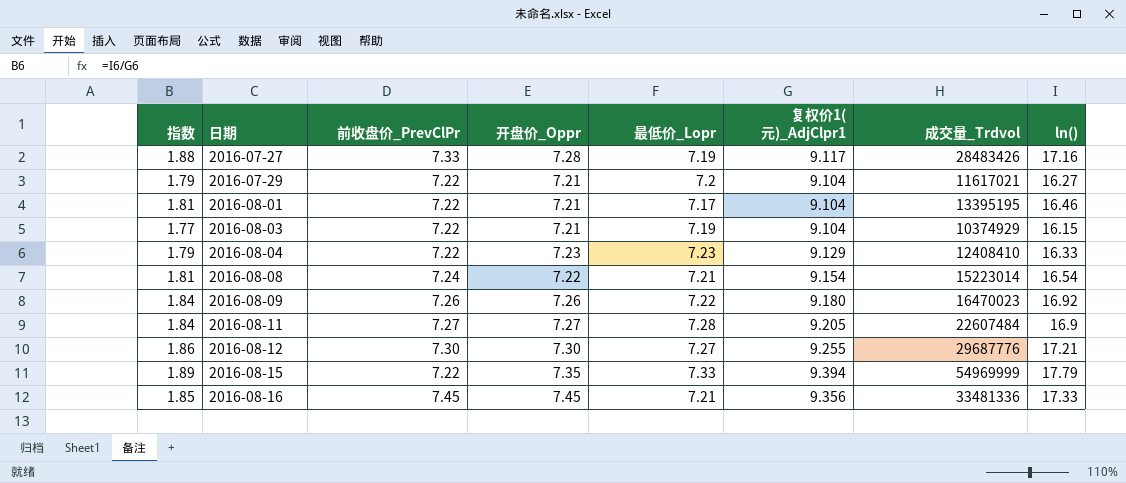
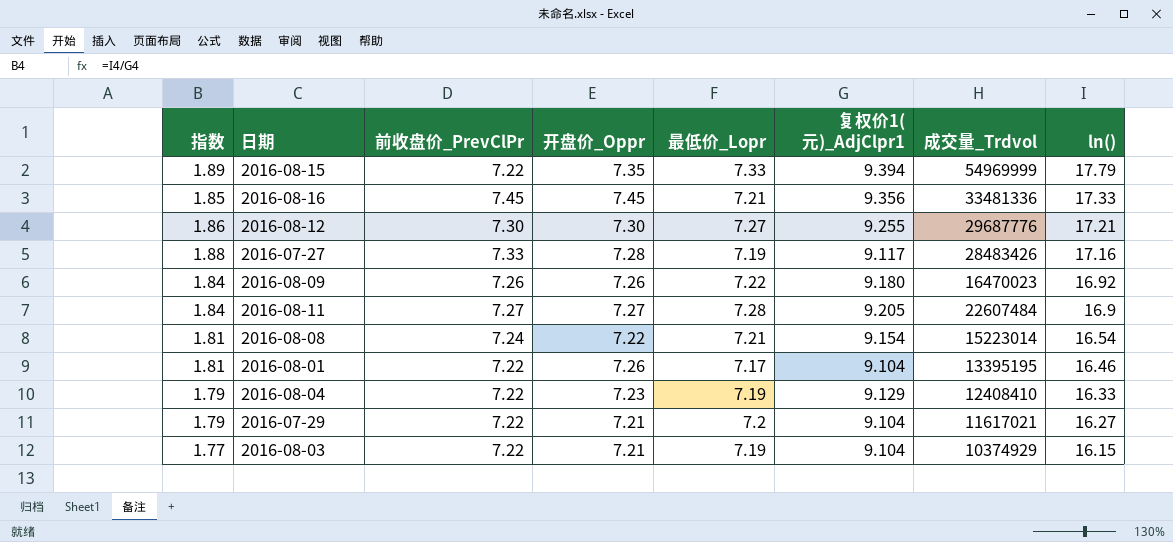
row order: 日期 ascending -> ln() descending
2016-08-01 | 开盘价_Oppr: 7.21 -> 7.26
2016-08-04 | 最低价_Lopr: 7.23 -> 7.19

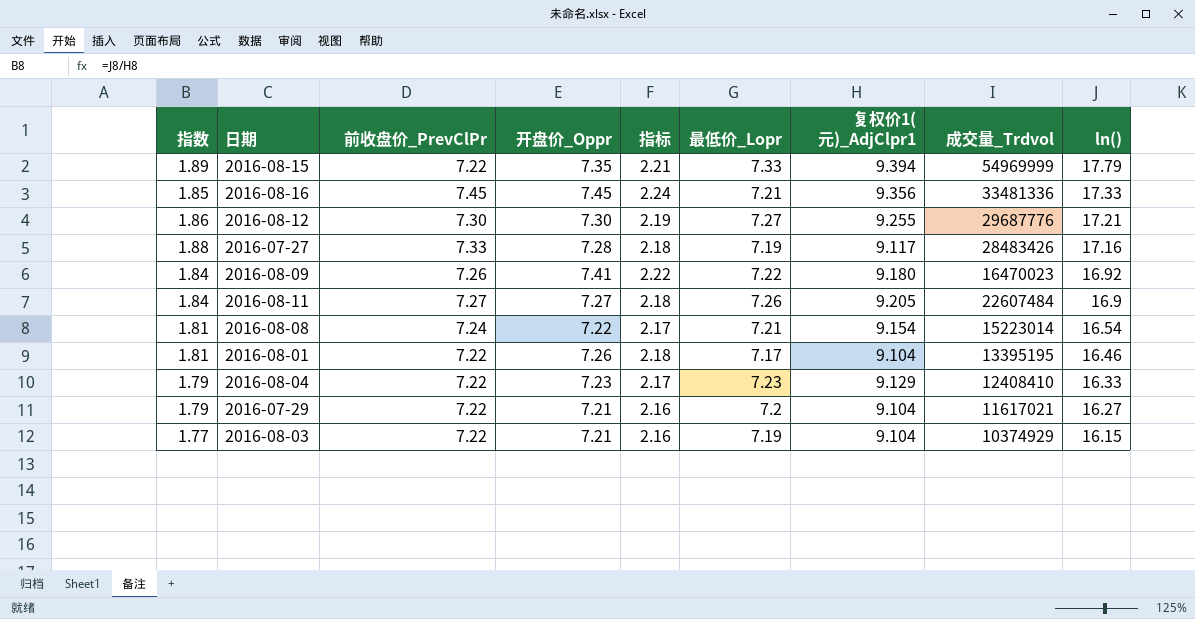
column 指标 | formula: none -> [开盘价_Oppr] * 0.3
2016-08-09 | 开盘价_Oppr: 7.26 -> 7.41
2016-08-11 | 最低价_Lopr: 7.28 -> 7.26
2016-08-04 | 最低价_Lopr: 7.19 -> 7.23

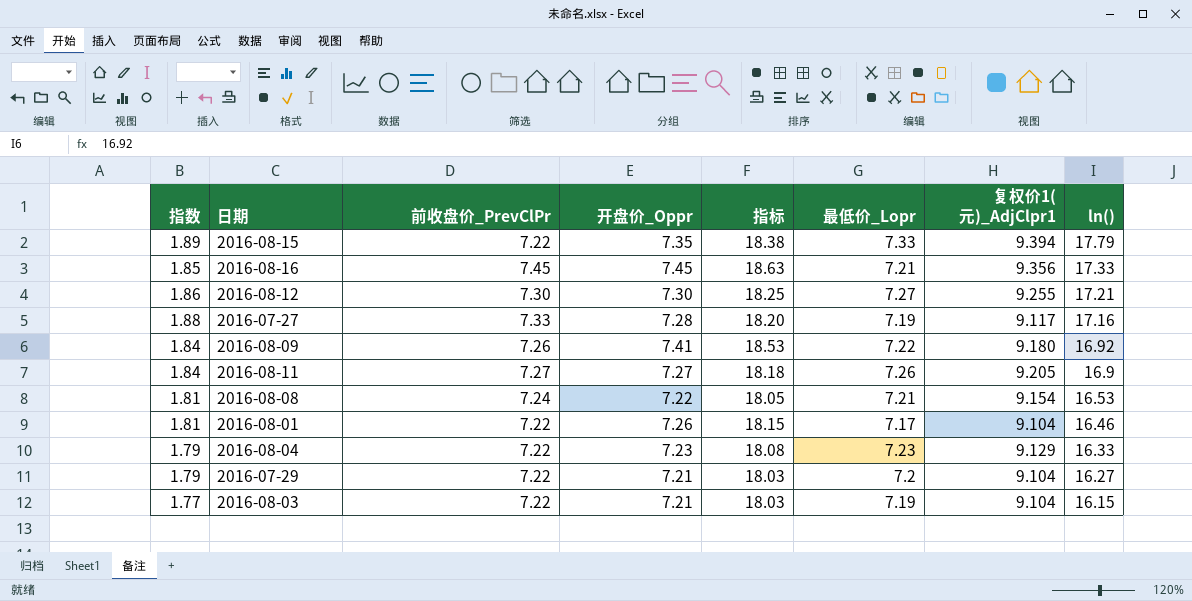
column 成交量_Trdvol | position: 8 -> none
column 指标 | formula: [开盘价_Oppr] * 0.3 -> [开盘价_Oppr] * 2.5
2016-08-08 | ln(): 16.54 -> 16.53

